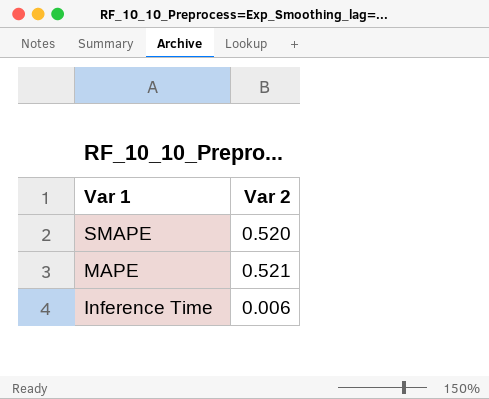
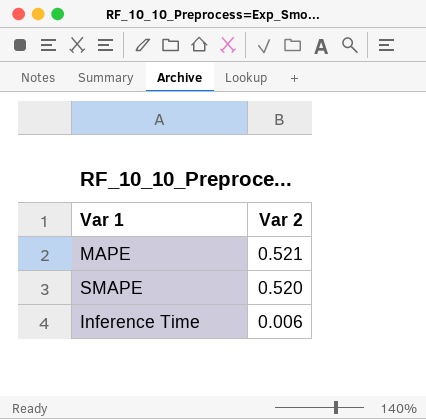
row order: Var 1 descending -> Var 2 descending

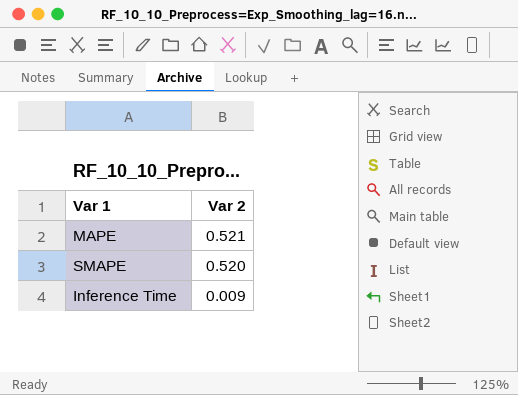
Inference Time | Var 2: 0.006 -> 0.009

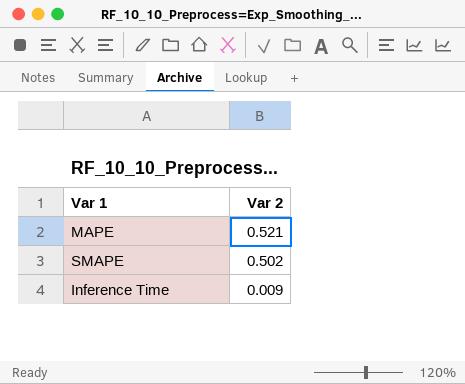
SMAPE | Var 2: 0.520 -> 0.502

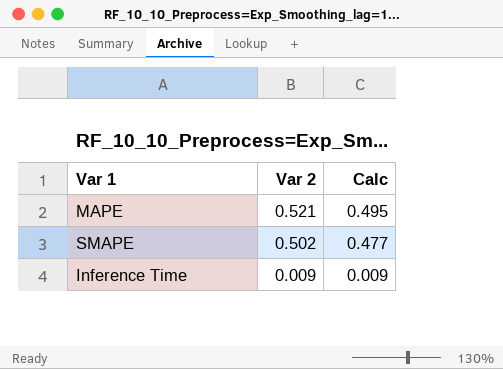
column Calc | formula: none -> [Var 2] * 0.95

